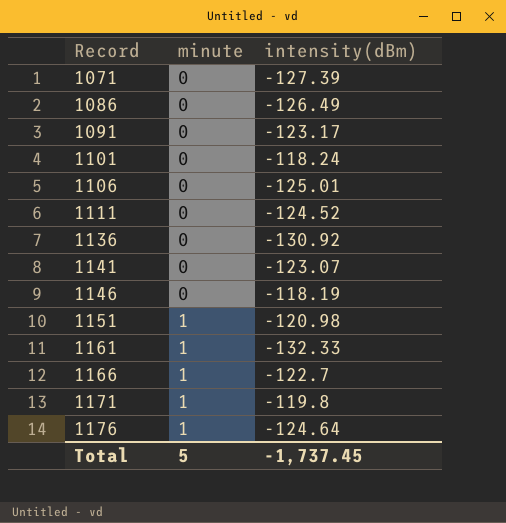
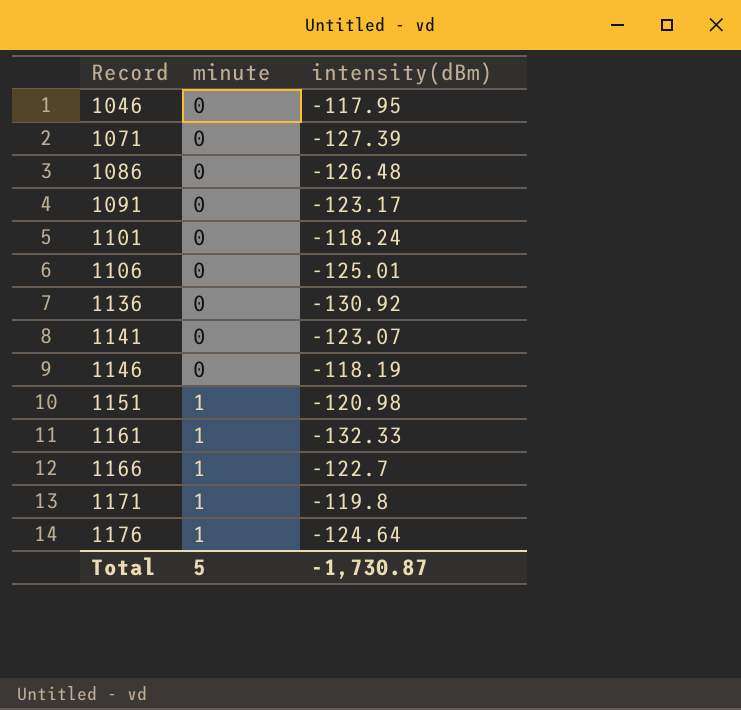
row 1111: 0 | -124.52 -> none
row 1046: none -> 0 | -117.95
1086 | intensity(dBm): -126.49 -> -126.48
Total | intensity(dBm): -1,737.45 -> -1,730.87

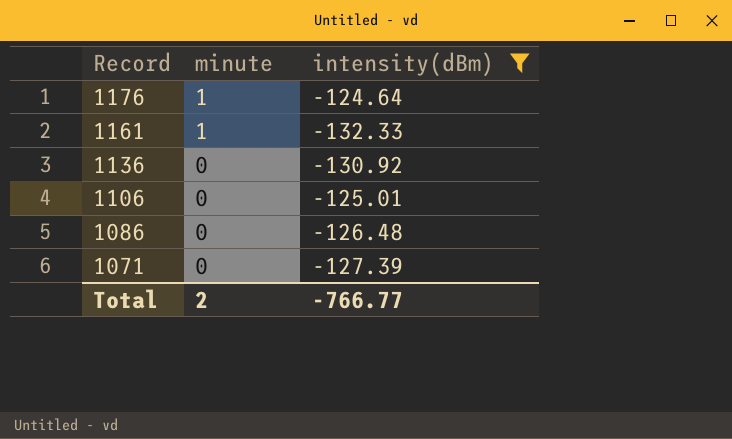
filter: none -> intensity(dBm) <= -124.64
row order: Record ascending -> Record descending
Total | minute: 5 -> 2
Total | intensity(dBm): -1,730.87 -> -766.77

